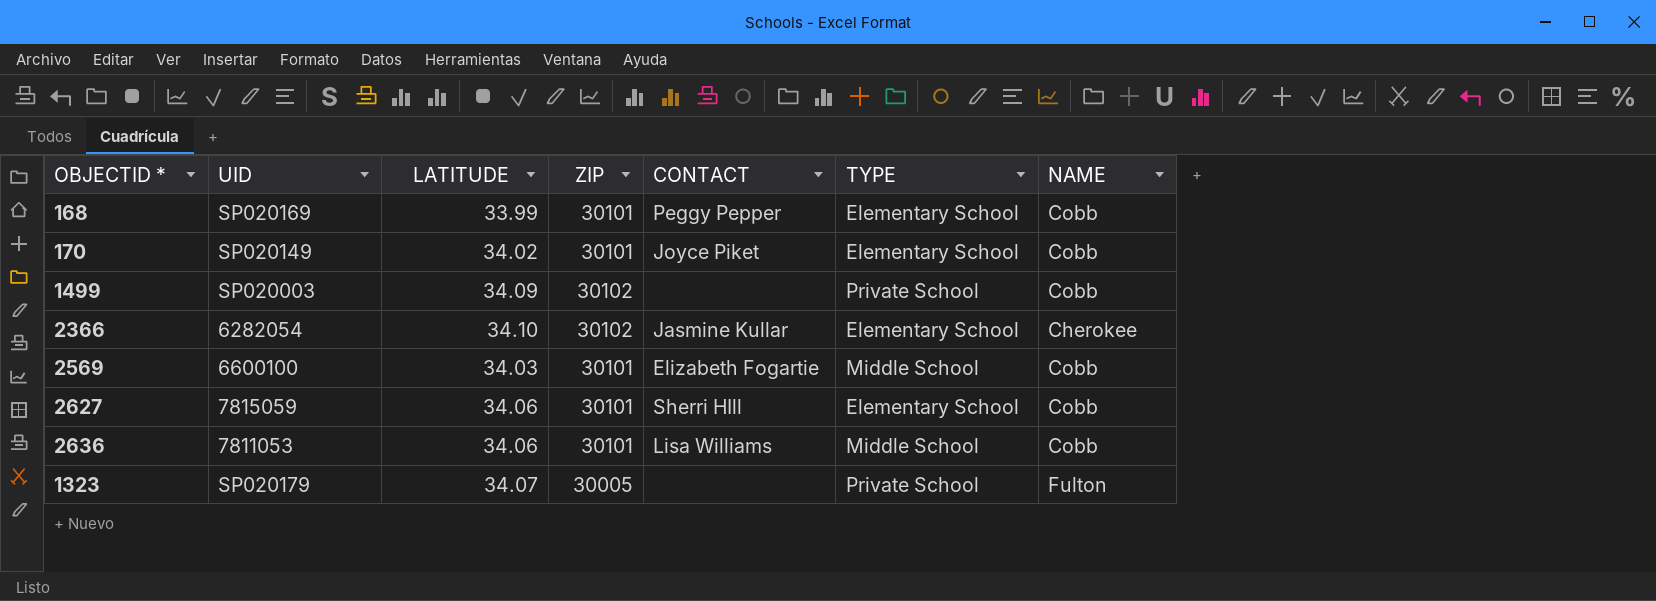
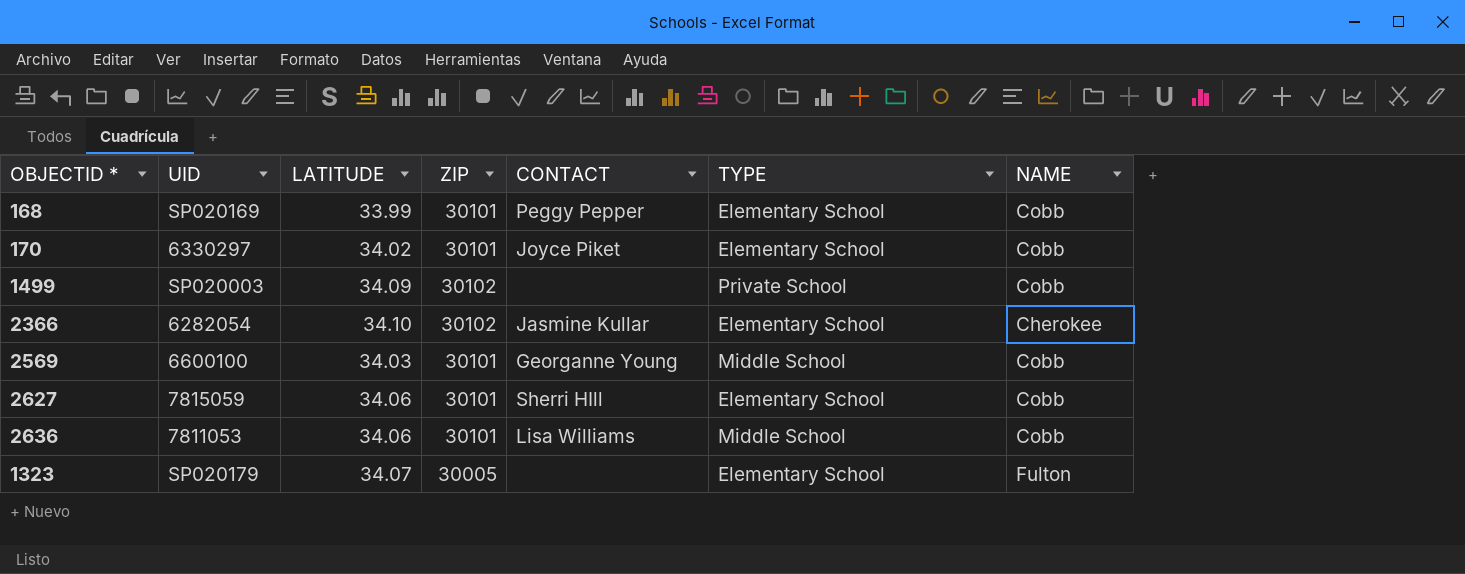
170 | UID: SP020149 -> 6330297
2569 | CONTACT: Elizabeth Fogartie -> Georganne Young
1323 | TYPE: Private School -> Elementary School

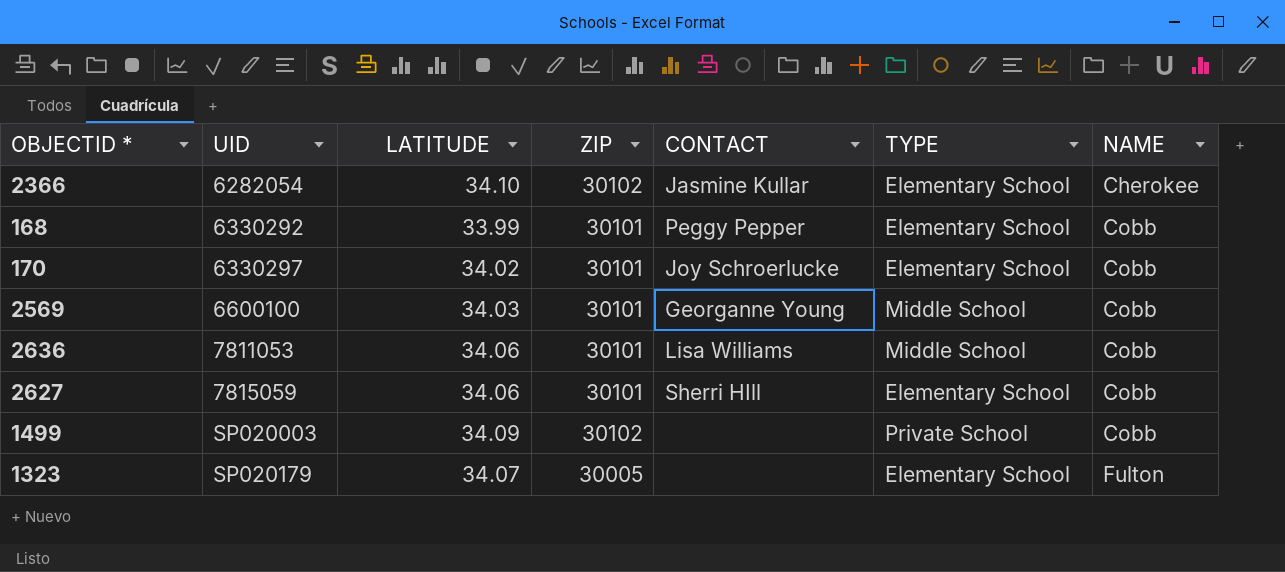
row order: none -> UID ascending
168 | UID: SP020169 -> 6330292
170 | CONTACT: Joyce Piket -> Joy Schroerlucke

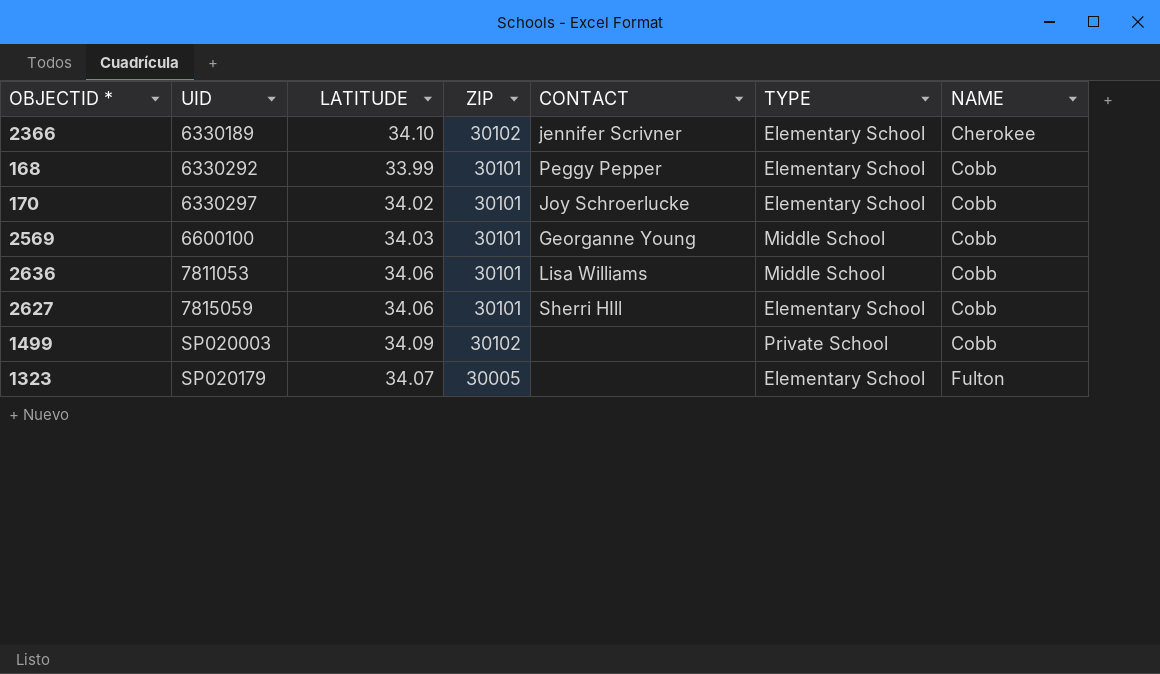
2366 | UID: 6282054 -> 6330189
2366 | CONTACT: Jasmine Kullar -> jennifer Scrivner

